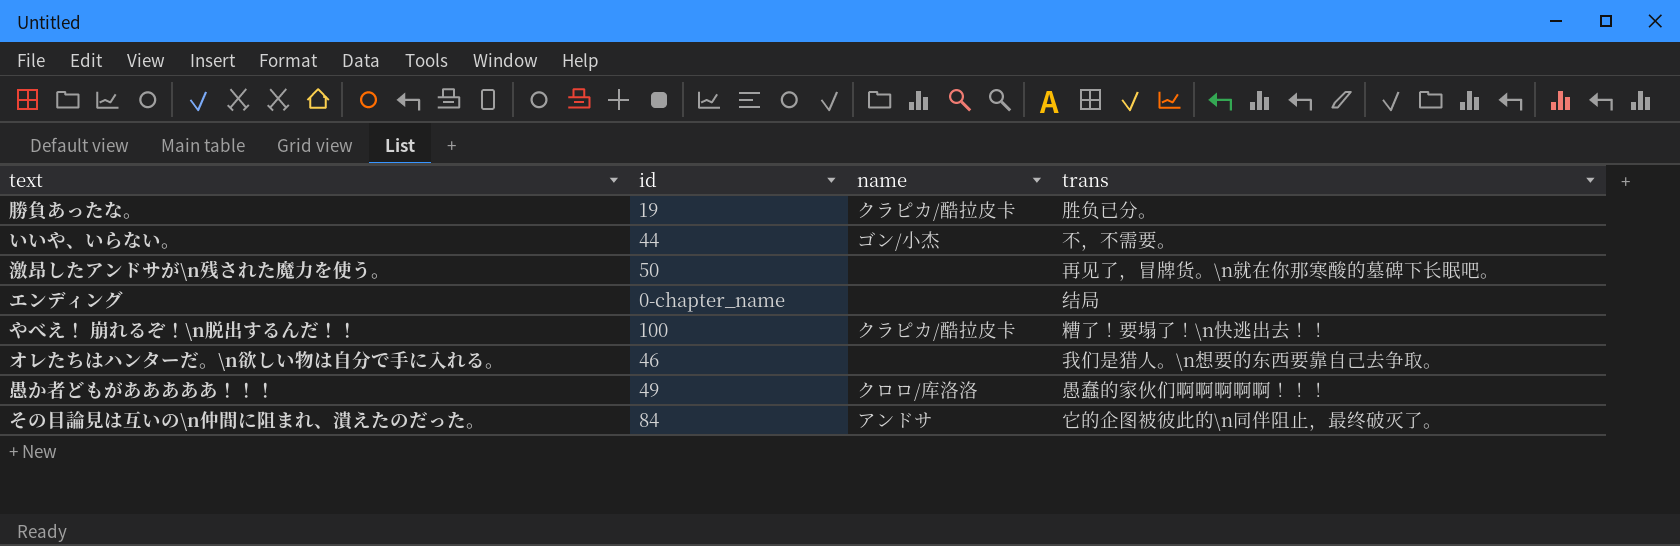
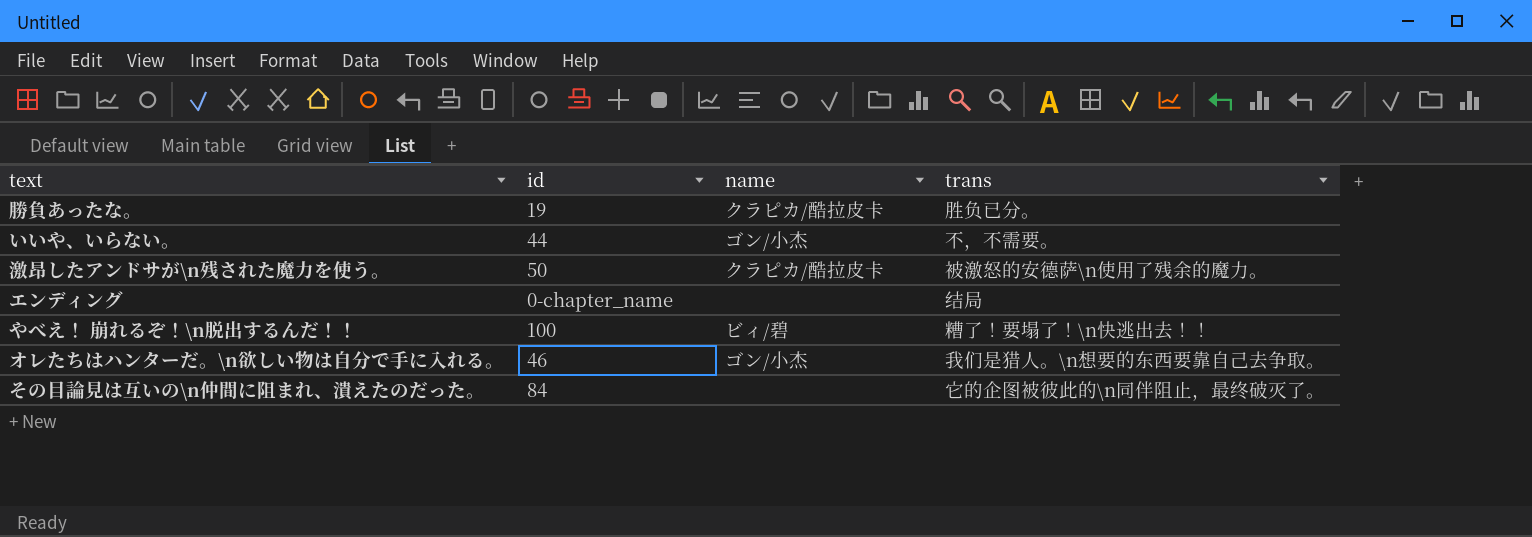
row 愚か者どもがあああああ！！！: 49 | クロロ/库洛洛 | 愚蠢的家伙们啊啊啊啊啊！！！ -> none
激昂したアンドサが\n残された魔力を使う。 | name: none -> クラピカ/酷拉皮卡
激昂したアンドサが\n残された魔力を使う。 | trans: 再见了，冒牌货。\n就在你那寒酸的墓碑下长眠吧。 -> 被激怒的安德萨\n使用了残余的魔力。
やべえ！ 崩れるぞ！\n脱出するんだ！！ | name: クラピカ/酷拉皮卡 -> ビィ/碧
オレたちはハンターだ。\n欲しい物は自分で手に入れる。 | name: none -> ゴン/小杰
その目論見は互いの\n仲間に阻まれ、潰えたのだった。 | name: アンドサ -> none

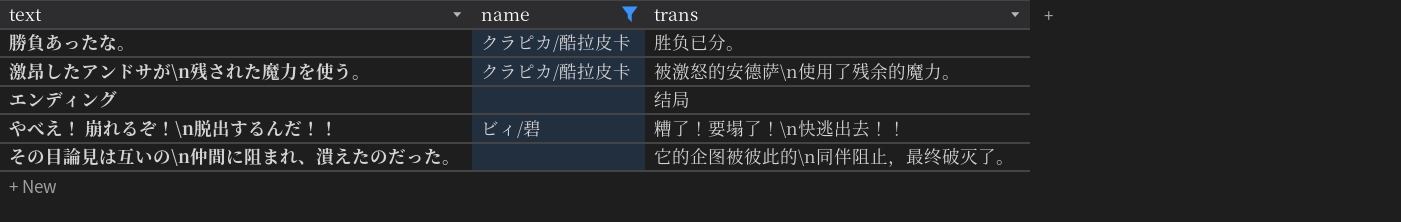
filter: none -> name != ゴン/小杰
column id | position: 2 -> none

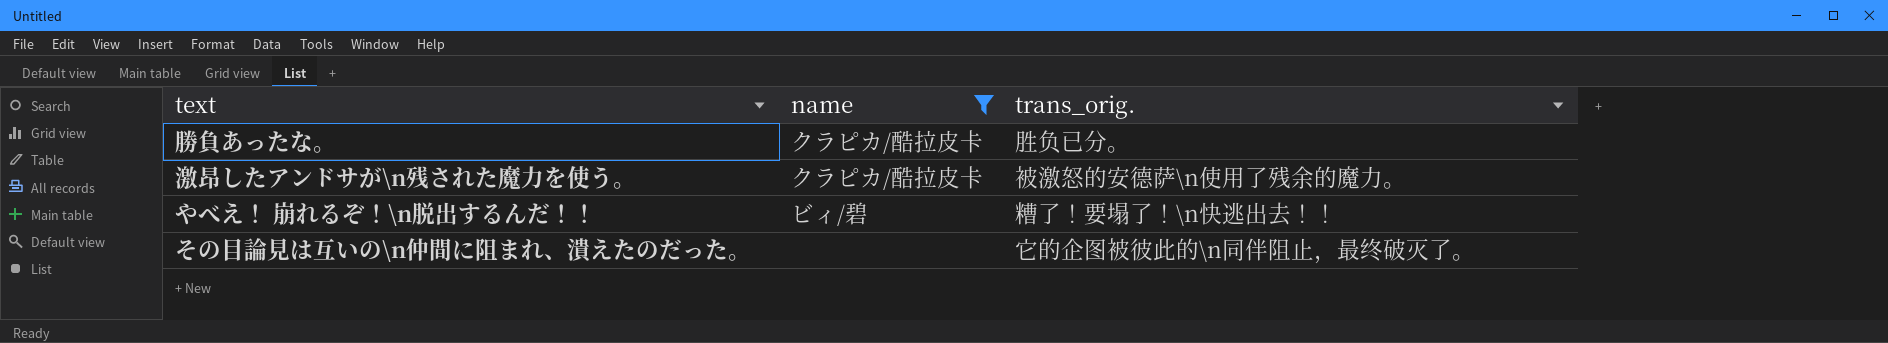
column name: trans -> trans_orig.
row エンディング: none | 结局 -> none

